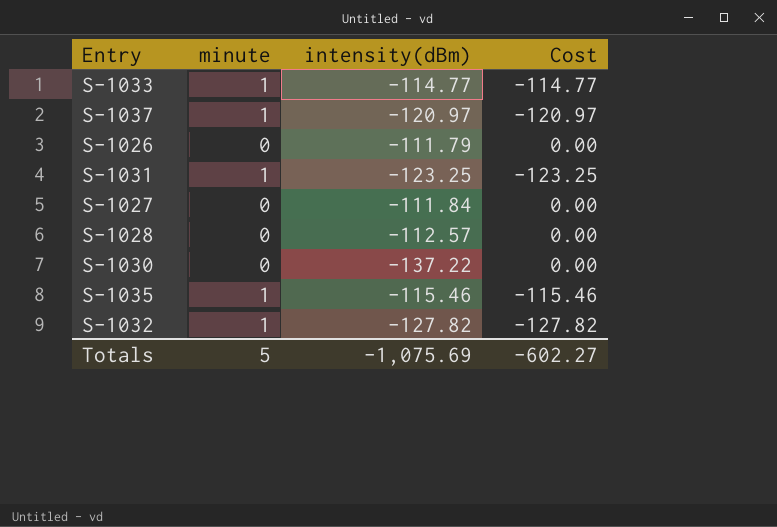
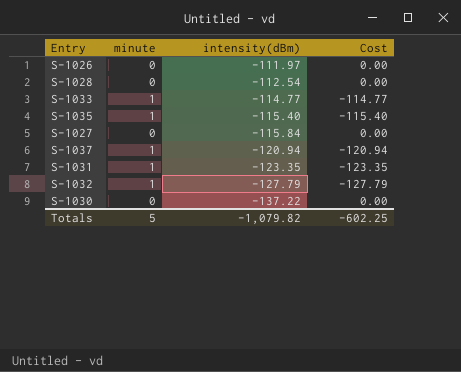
row order: none -> intensity(dBm) descending
S-1026 | intensity(dBm): -111.79 -> -111.97
S-1028 | intensity(dBm): -112.57 -> -112.54
S-1035 | intensity(dBm): -115.46 -> -115.40
S-1035 | Cost: -115.46 -> -115.40
S-1027 | intensity(dBm): -111.84 -> -115.84
S-1037 | intensity(dBm): -120.97 -> -120.94
S-1037 | Cost: -120.97 -> -120.94
S-1031 | intensity(dBm): -123.25 -> -123.35
S-1031 | Cost: -123.25 -> -123.35
S-1032 | intensity(dBm): -127.82 -> -127.79
S-1032 | Cost: -127.82 -> -127.79
Totals | intensity(dBm): -1,075.69 -> -1,079.82
Totals | Cost: -602.27 -> -602.25

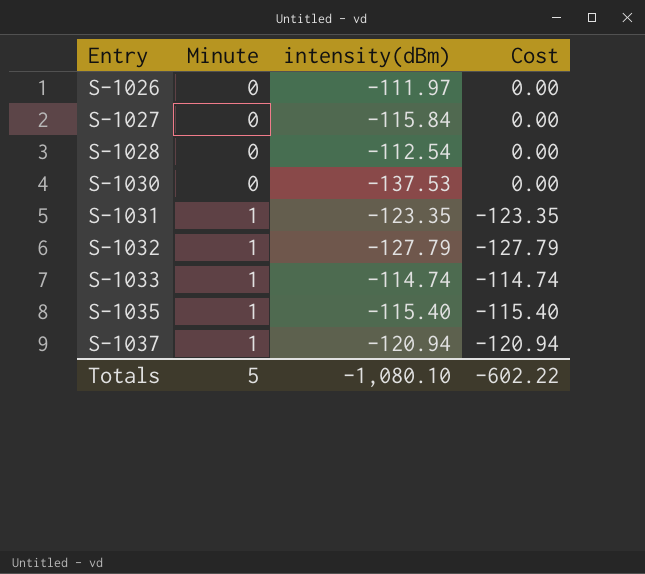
row order: intensity(dBm) descending -> Entry ascending
column name: minute -> Minute
S-1030 | intensity(dBm): -137.22 -> -137.53
S-1033 | intensity(dBm): -114.77 -> -114.74
S-1033 | Cost: -114.77 -> -114.74
Totals | intensity(dBm): -1,079.82 -> -1,080.10
Totals | Cost: -602.25 -> -602.22

